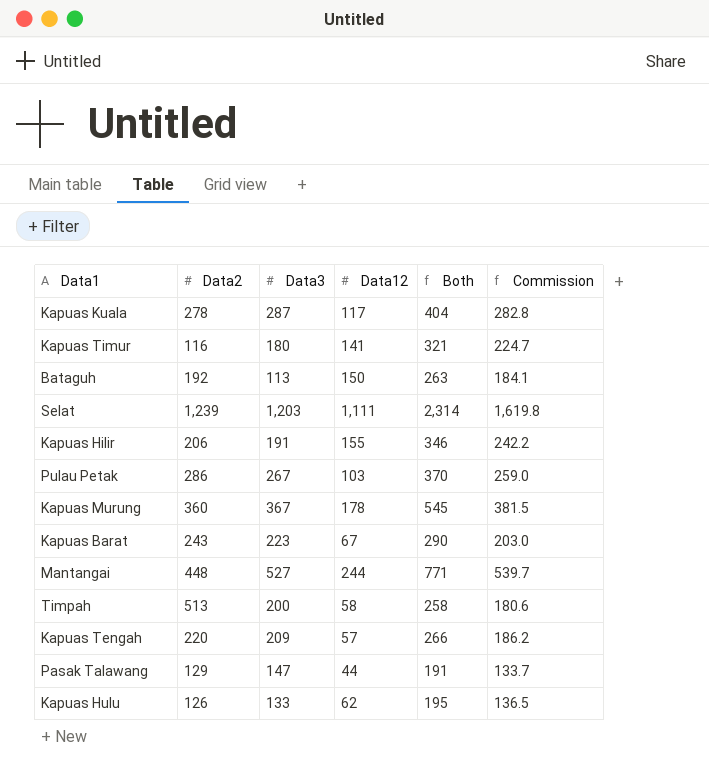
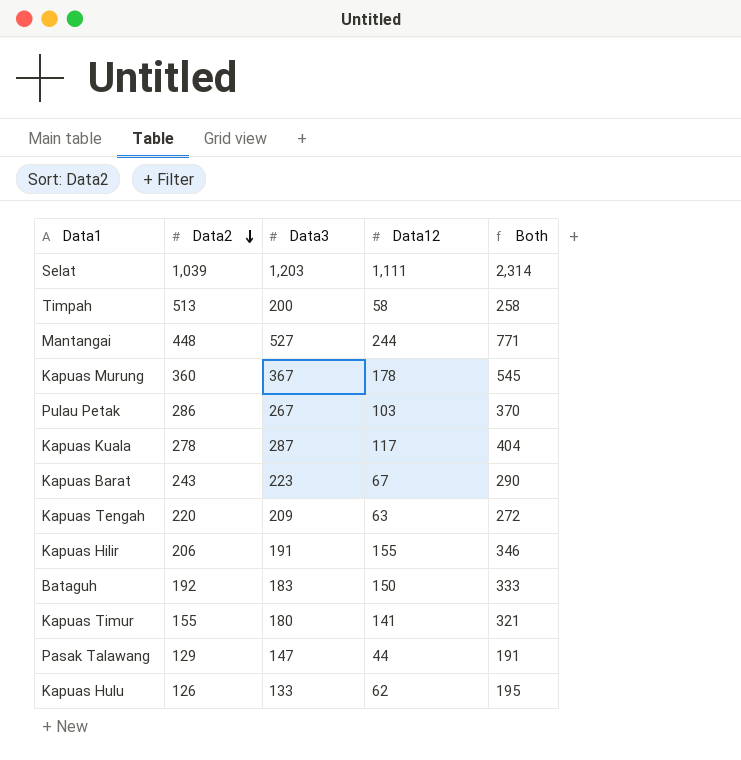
row order: none -> Data2 descending
column Commission | formula: [Both] * 0.7 -> none
Selat | Data2: 1,239 -> 1,039
Kapuas Tengah | Data12: 57 -> 63
Kapuas Tengah | Both: 266 -> 272
Bataguh | Data3: 113 -> 183
Bataguh | Both: 263 -> 333
Kapuas Timur | Data2: 116 -> 155

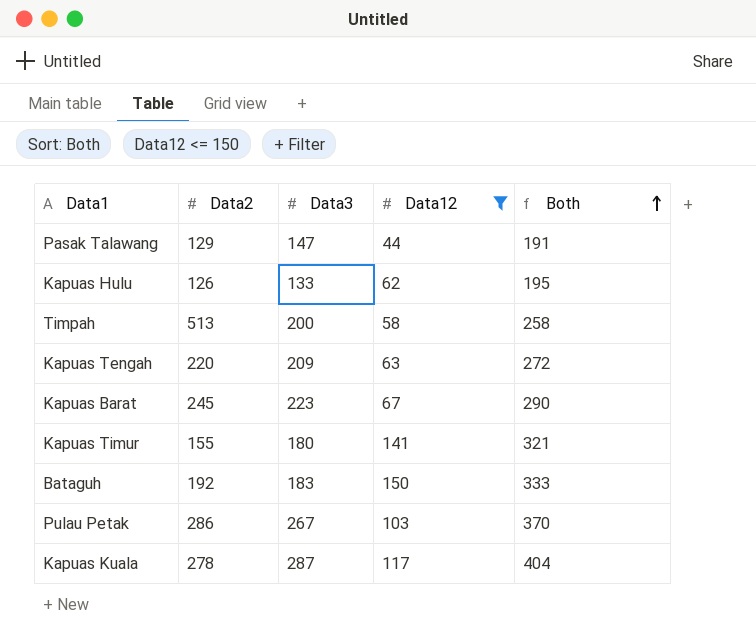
filter: none -> Data12 <= 150
row order: Data2 descending -> Both ascending
Kapuas Barat | Data2: 243 -> 245

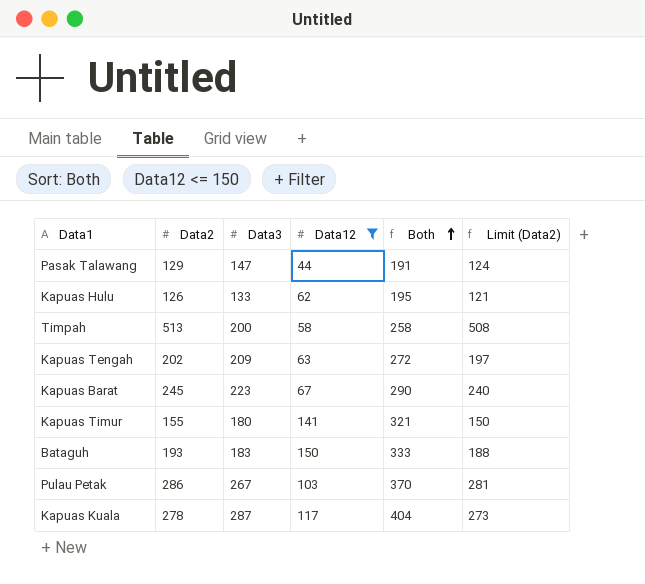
column Limit (Data2) | formula: none -> [Data2] - 5
Kapuas Tengah | Data2: 220 -> 202
Bataguh | Data2: 192 -> 193

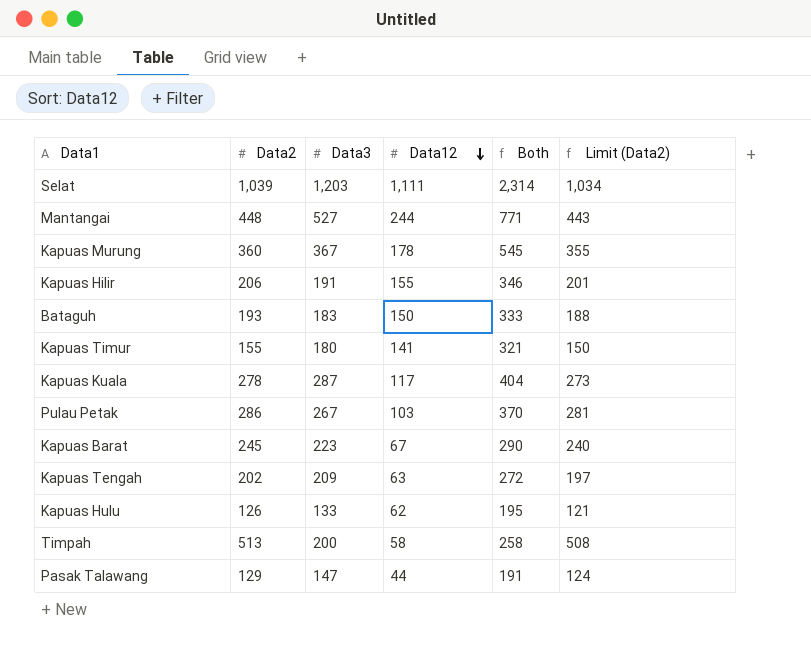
filter: Data12 <= 150 -> none
row order: Both ascending -> Data12 descending

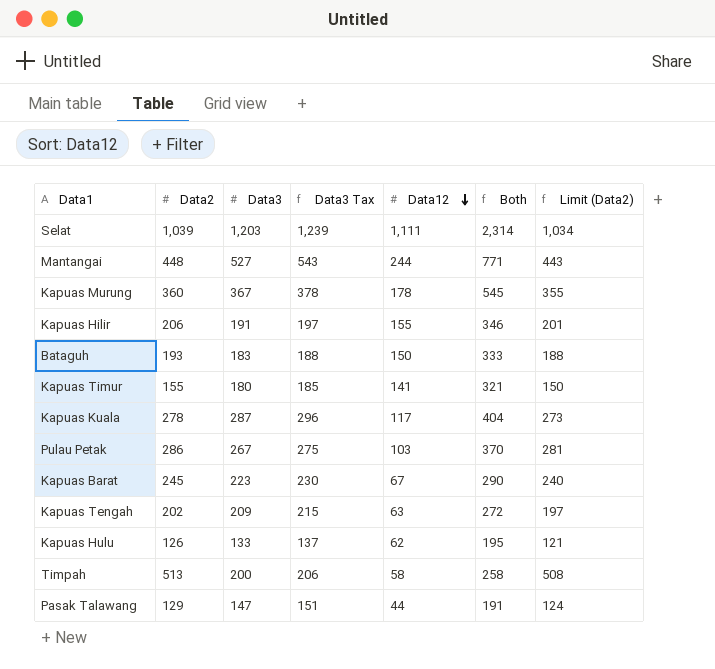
column Data3 Tax | formula: none -> [Data3] * 1.03

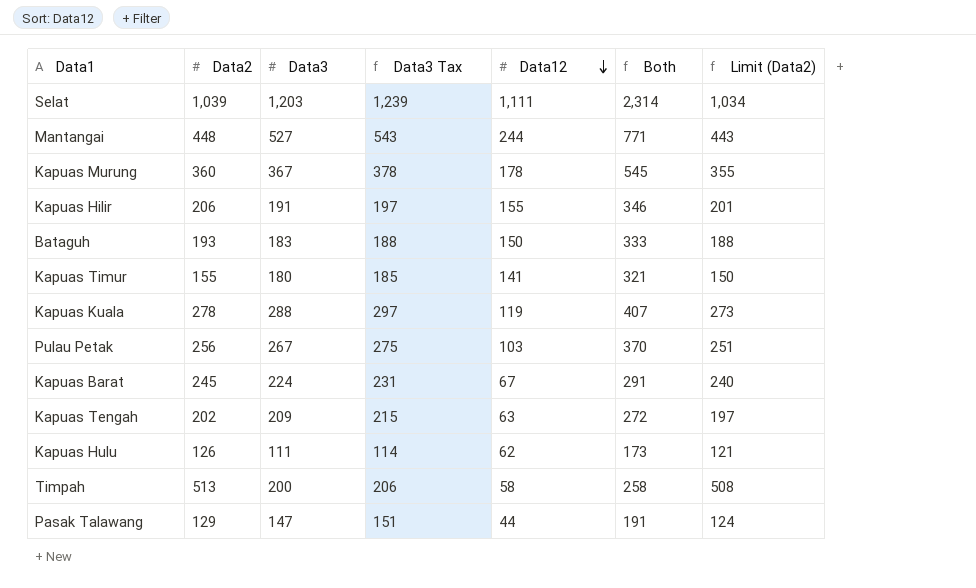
Kapuas Kuala | Data3: 287 -> 288
Kapuas Kuala | Data3 Tax: 296 -> 297
Kapuas Kuala | Data12: 117 -> 119
Kapuas Kuala | Both: 404 -> 407
Pulau Petak | Data2: 286 -> 256
Pulau Petak | Limit (Data2): 281 -> 251
Kapuas Barat | Data3: 223 -> 224
Kapuas Barat | Data3 Tax: 230 -> 231
Kapuas Barat | Both: 290 -> 291
Kapuas Hulu | Data3: 133 -> 111
Kapuas Hulu | Data3 Tax: 137 -> 114
Kapuas Hulu | Both: 195 -> 173

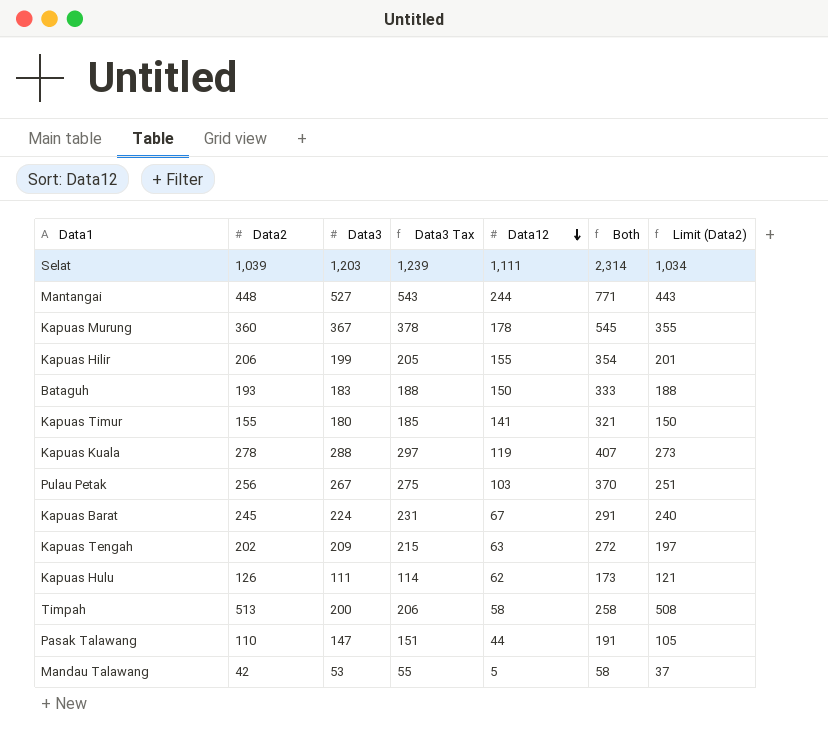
Kapuas Hilir | Data3: 191 -> 199
Kapuas Hilir | Data3 Tax: 197 -> 205
Kapuas Hilir | Both: 346 -> 354
Pasak Talawang | Data2: 129 -> 110
Pasak Talawang | Limit (Data2): 124 -> 105
row Mandau Talawang: none -> 42 | 53 | 55 | 5 | 58 | 37

